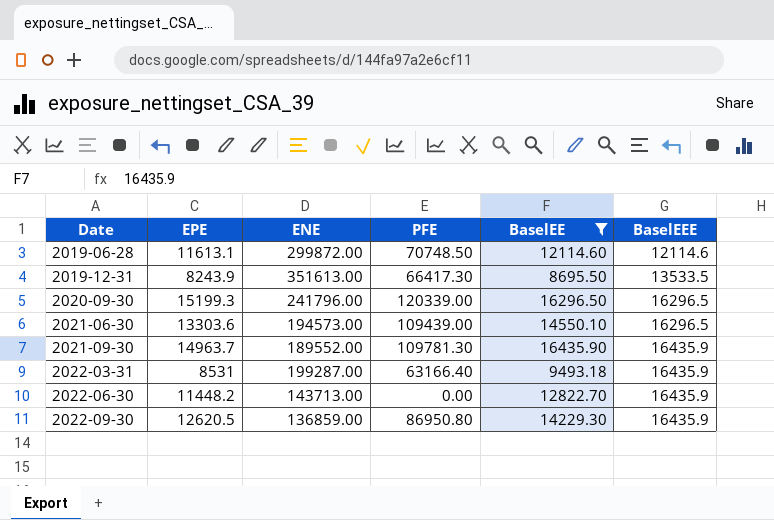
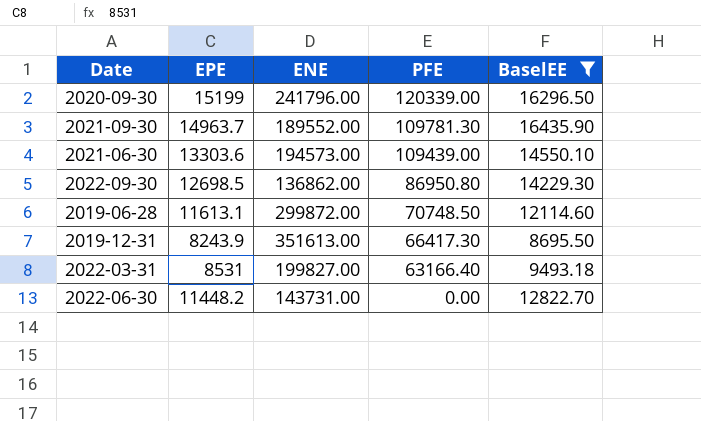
row order: Date ascending -> PFE descending
column BaselEEE | position: 6 -> none
2020-09-30 | EPE: 15199.3 -> 15199
2022-09-30 | EPE: 12620.5 -> 12698.5
2022-09-30 | ENE: 136859.00 -> 136862.00
2022-03-31 | ENE: 199287.00 -> 199827.00
2022-06-30 | ENE: 143713.00 -> 143731.00

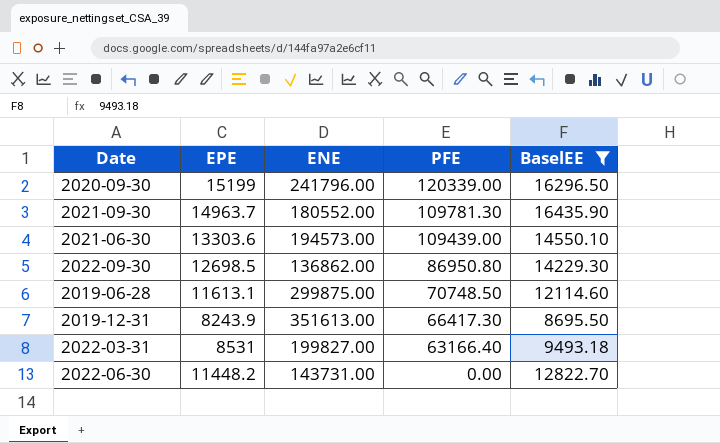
2021-09-30 | ENE: 189552.00 -> 180552.00
2019-06-28 | ENE: 299872.00 -> 299875.00

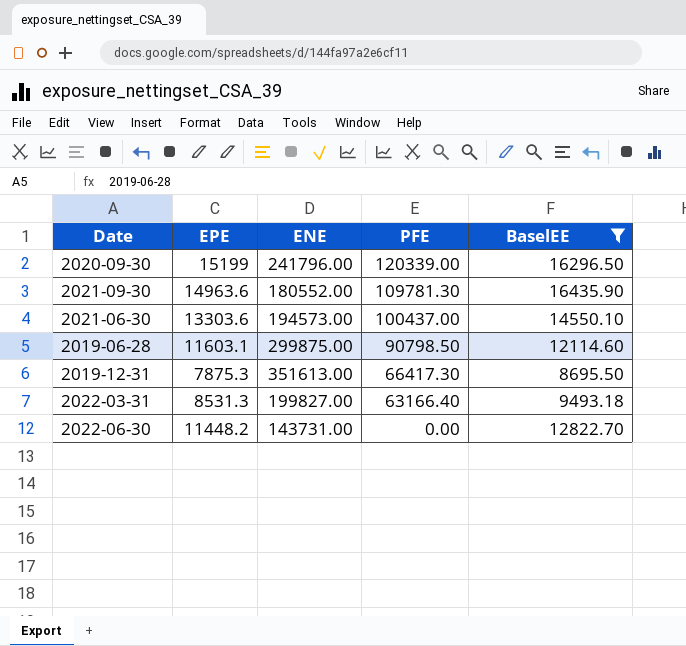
row 2022-09-30: 12698.5 | 136862.00 | 86950.80 | 14229.30 -> none
2021-09-30 | EPE: 14963.7 -> 14963.6
2021-06-30 | PFE: 109439.00 -> 100437.00
2019-06-28 | EPE: 11613.1 -> 11603.1
2019-06-28 | PFE: 70748.50 -> 90798.50
2019-12-31 | EPE: 8243.9 -> 7875.3
2022-03-31 | EPE: 8531 -> 8531.3

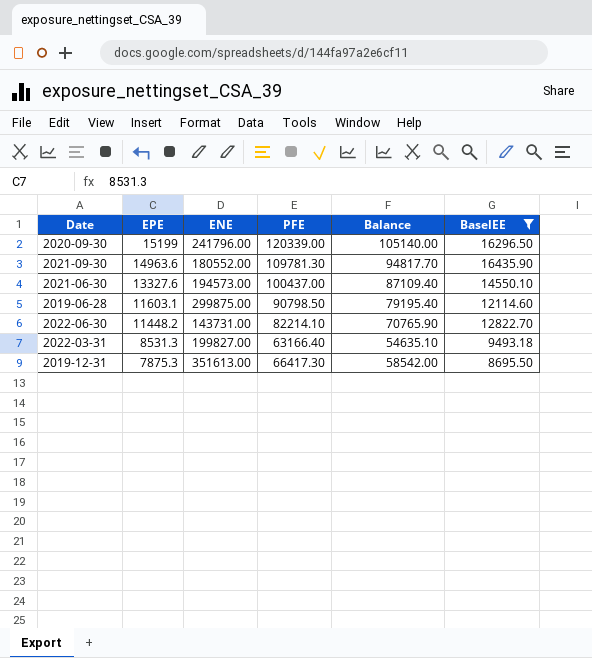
row order: PFE descending -> EPE descending
column Balance | formula: none -> [PFE] - [EPE]
2021-06-30 | EPE: 13303.6 -> 13327.6
2022-06-30 | PFE: 0.00 -> 82214.10

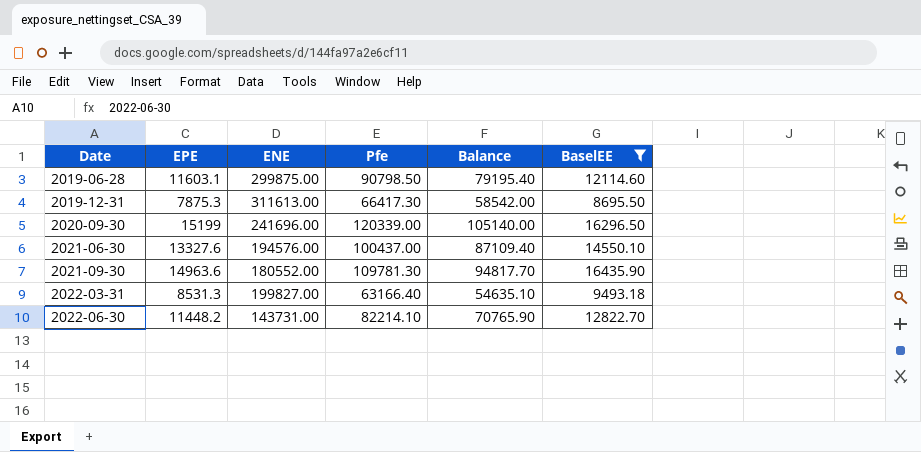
row order: EPE descending -> Date ascending
column name: PFE -> Pfe
2019-12-31 | ENE: 351613.00 -> 311613.00
2020-09-30 | ENE: 241796.00 -> 241696.00
2021-06-30 | ENE: 194573.00 -> 194576.00

